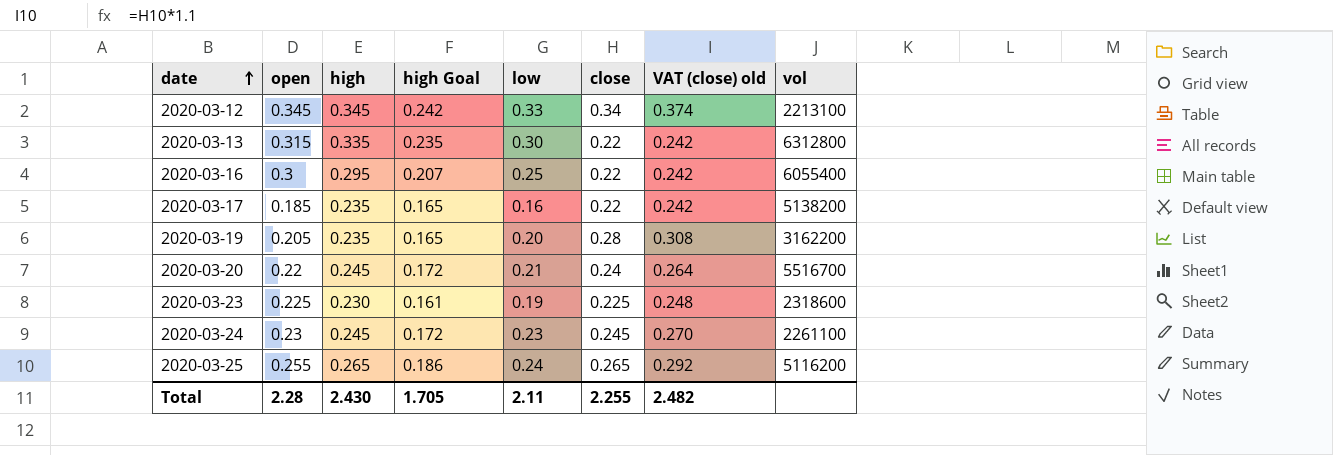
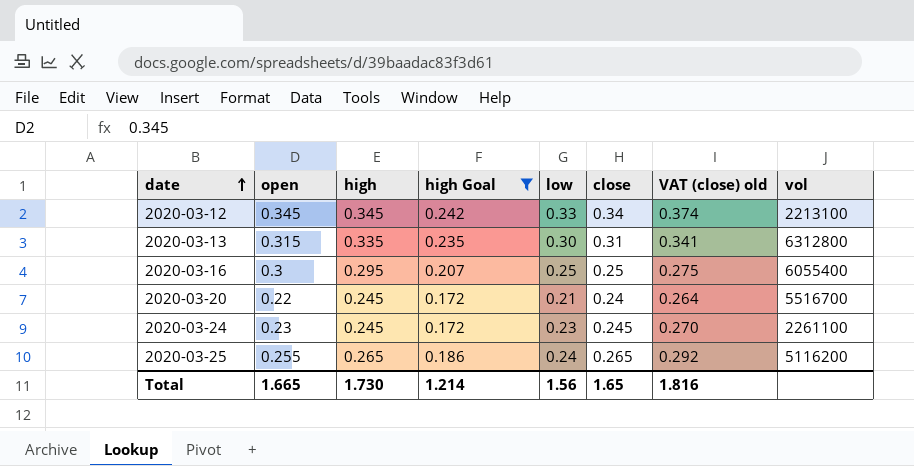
filter: none -> high Goal >= 0.172
2020-03-13 | close: 0.22 -> 0.31
2020-03-13 | VAT (close) old: 0.242 -> 0.341
2020-03-16 | close: 0.22 -> 0.25
2020-03-16 | VAT (close) old: 0.242 -> 0.275
Total | open: 2.28 -> 1.665
Total | high: 2.430 -> 1.730
Total | high Goal: 1.705 -> 1.214
Total | low: 2.11 -> 1.56
Total | close: 2.255 -> 1.65
Total | VAT (close) old: 2.482 -> 1.816

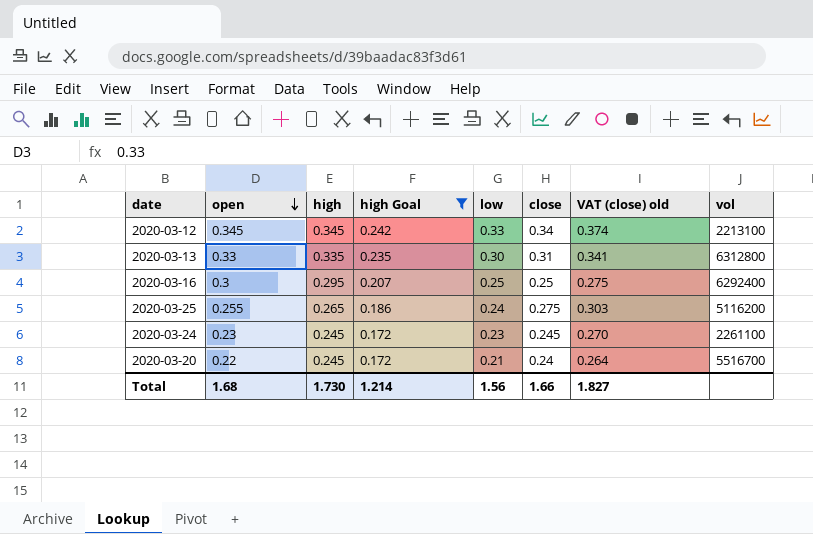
row order: date ascending -> open descending
2020-03-13 | open: 0.315 -> 0.33
2020-03-16 | vol: 6055400 -> 6292400
2020-03-25 | close: 0.265 -> 0.275
2020-03-25 | VAT (close) old: 0.292 -> 0.303
Total | open: 1.665 -> 1.68
Total | close: 1.65 -> 1.66
Total | VAT (close) old: 1.816 -> 1.827

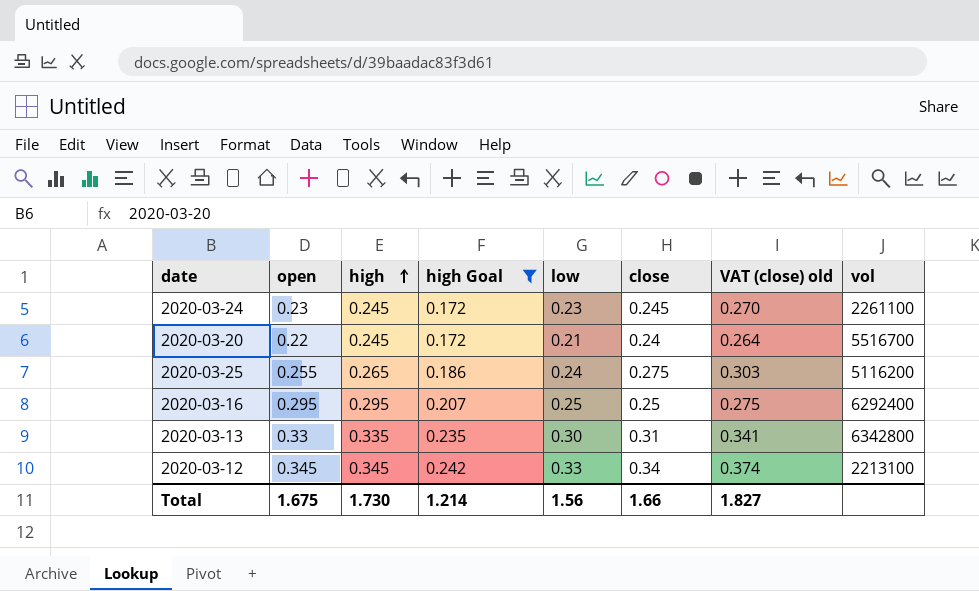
row order: open descending -> high ascending
2020-03-16 | open: 0.3 -> 0.295
2020-03-13 | vol: 6312800 -> 6342800
Total | open: 1.68 -> 1.675

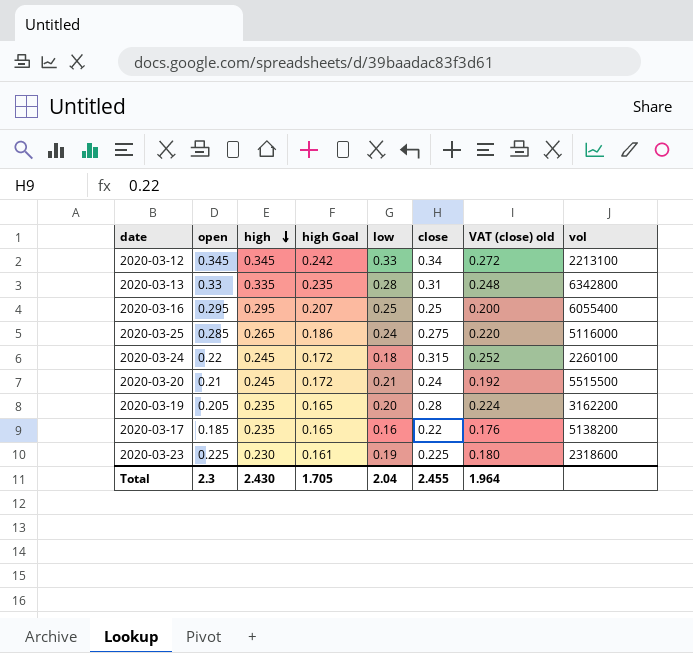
filter: high Goal >= 0.172 -> none
row order: high ascending -> high descending
column VAT (close) old | formula: [close] * 1.1 -> [close] * 0.8
2020-03-13 | low: 0.30 -> 0.28
2020-03-16 | vol: 6292400 -> 6055400
2020-03-25 | open: 0.255 -> 0.285
2020-03-25 | vol: 5116200 -> 5116000
2020-03-24 | open: 0.23 -> 0.22
2020-03-24 | low: 0.23 -> 0.18
2020-03-24 | close: 0.245 -> 0.315
2020-03-24 | vol: 2261100 -> 2260100
2020-03-20 | open: 0.22 -> 0.21
2020-03-20 | vol: 5516700 -> 5515500
Total | open: 1.675 -> 2.3
Total | high: 1.730 -> 2.430
Total | high Goal: 1.214 -> 1.705
Total | low: 1.56 -> 2.04
Total | close: 1.66 -> 2.455
Total | VAT (close) old: 1.827 -> 1.964

